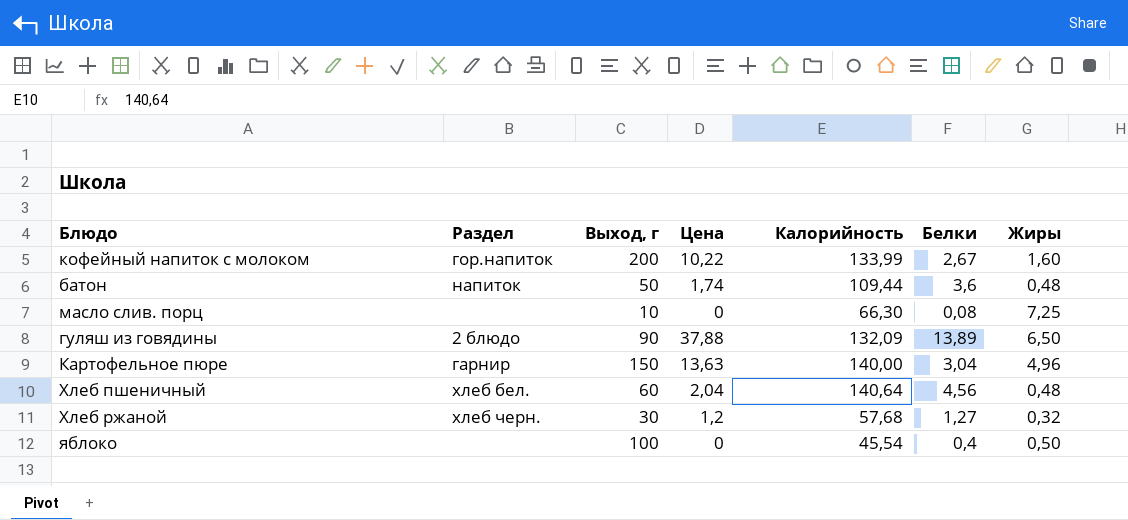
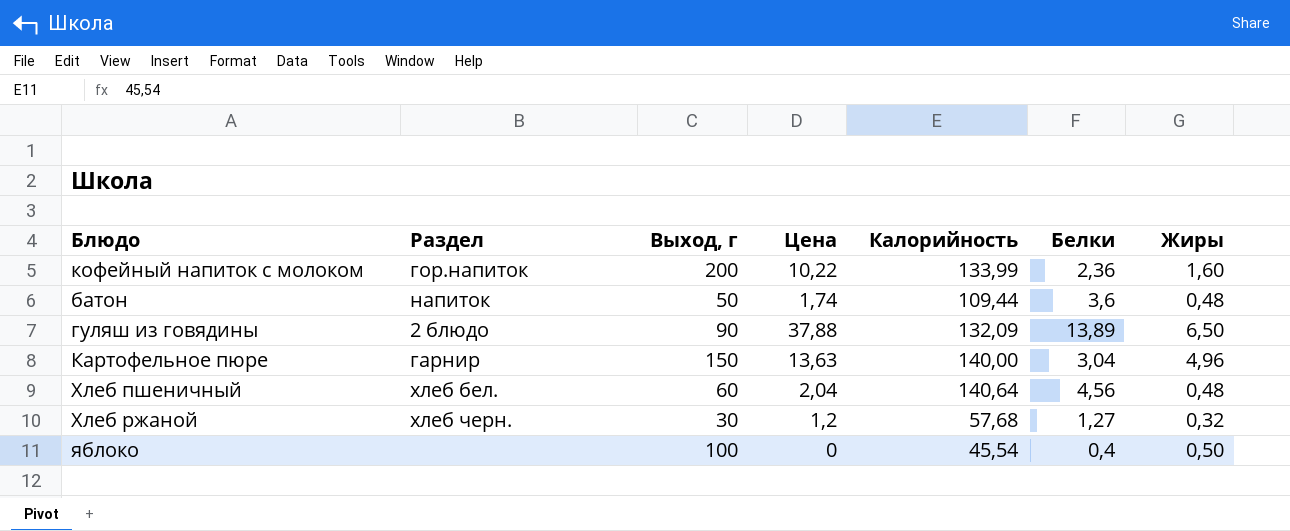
row масло слив. порц: none | 10 | 0 | 66,30 | 0,08 | 7,25 -> none
кофейный напиток с молоком | Белки: 2,67 -> 2,36

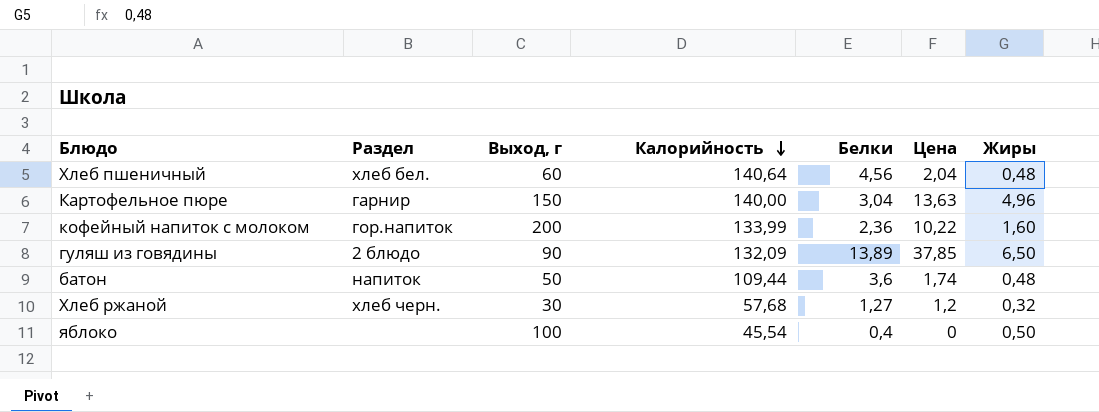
row order: none -> Калорийность descending
column Цена | position: 4 -> 6
гуляш из говядины | Цена: 37,88 -> 37,85

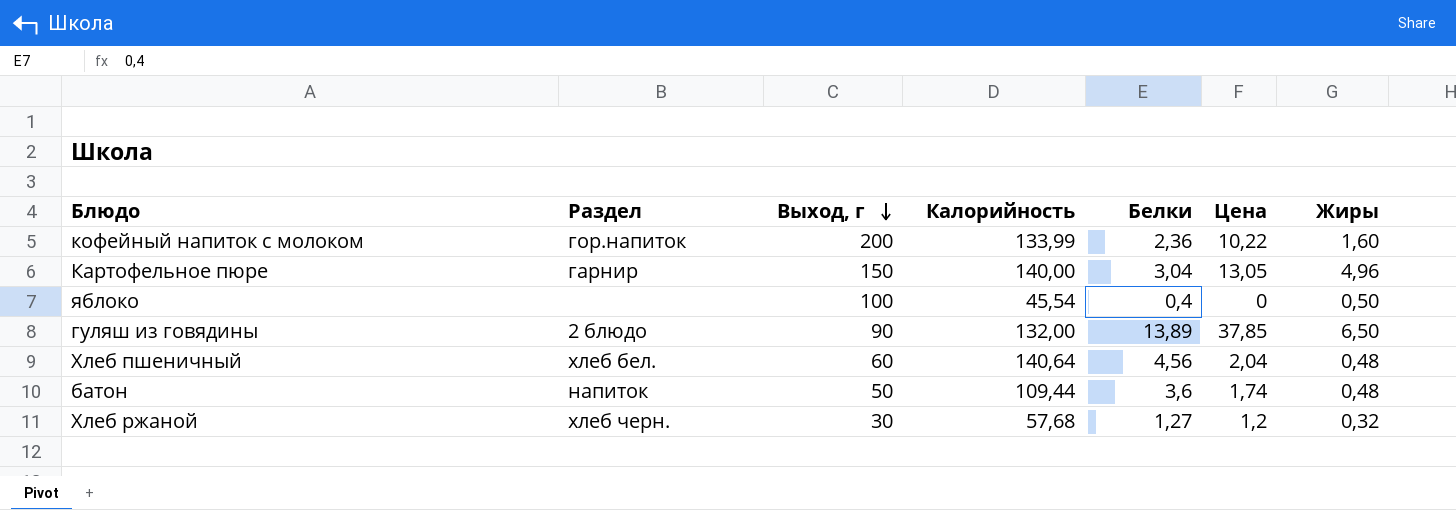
row order: Калорийность descending -> Выход, г descending
Картофельное пюре | Цена: 13,63 -> 13,05
гуляш из говядины | Калорийность: 132,09 -> 132,00

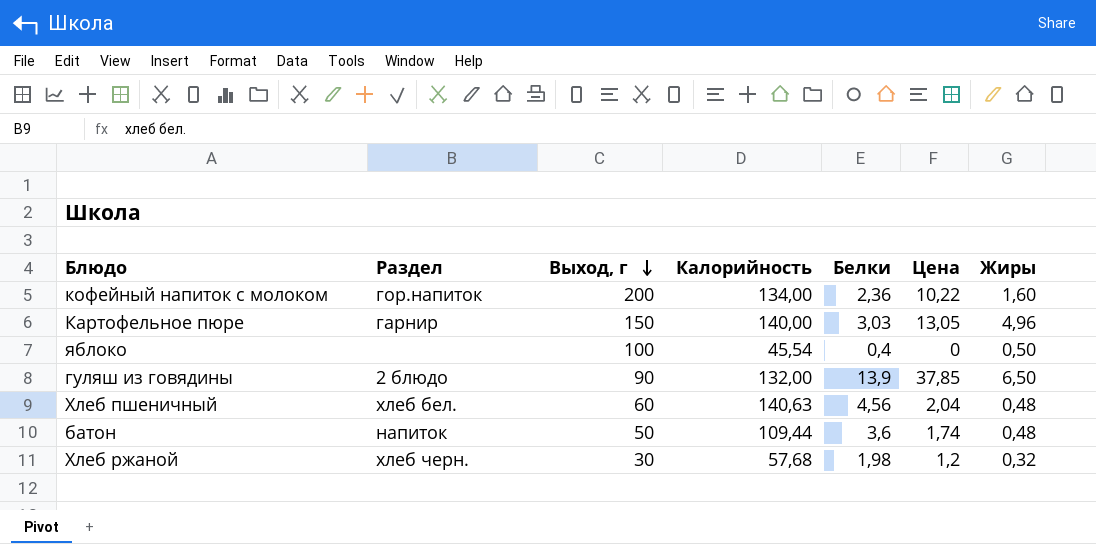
кофейный напиток с молоком | Калорийность: 133,99 -> 134,00
Картофельное пюре | Белки: 3,04 -> 3,03
гуляш из говядины | Белки: 13,89 -> 13,9
Хлеб пшеничный | Калорийность: 140,64 -> 140,63
Хлеб ржаной | Белки: 1,27 -> 1,98

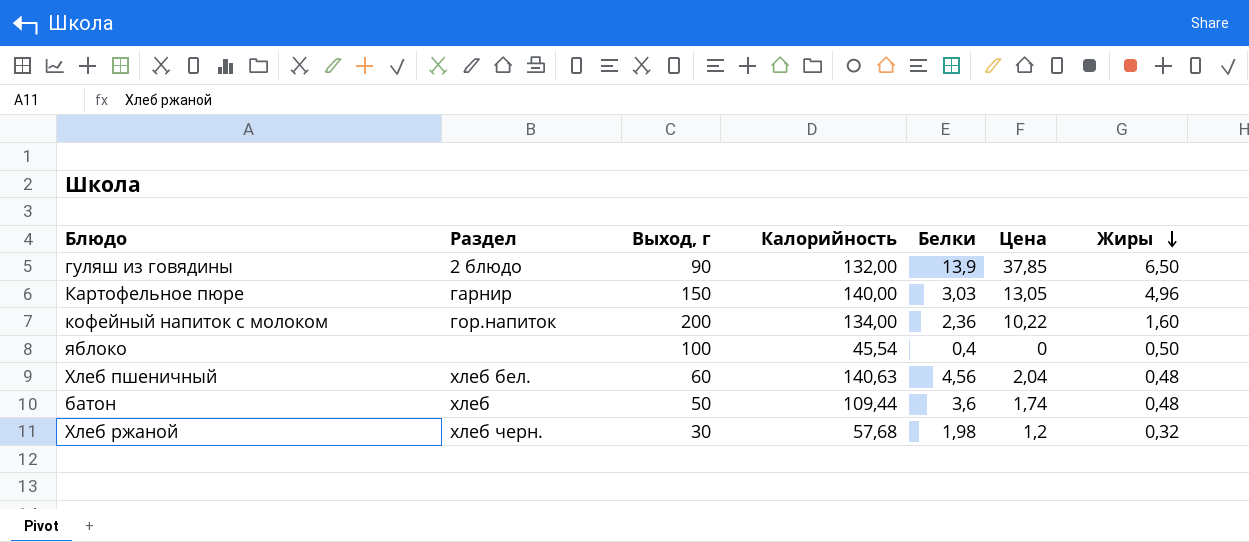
row order: Выход, г descending -> Жиры descending
батон | Раздел: напиток -> хлеб

